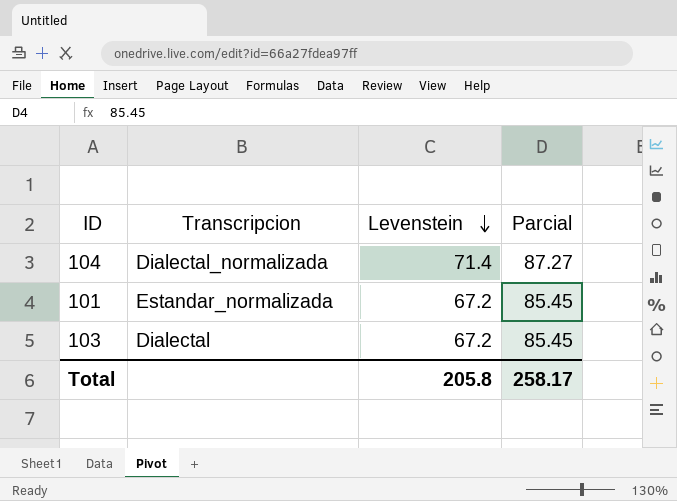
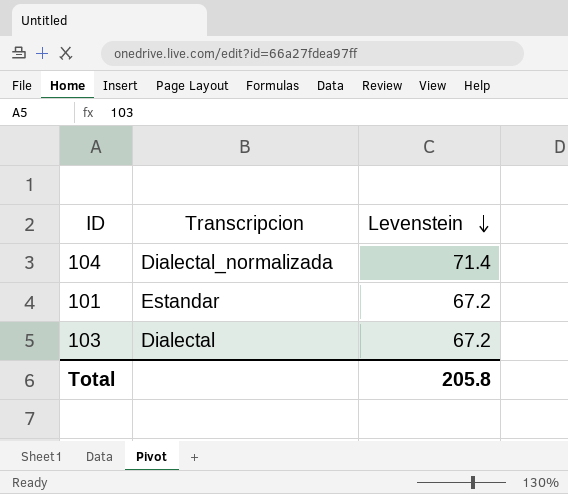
column Parcial | position: 4 -> none
101 | Transcripcion: Estandar_normalizada -> Estandar

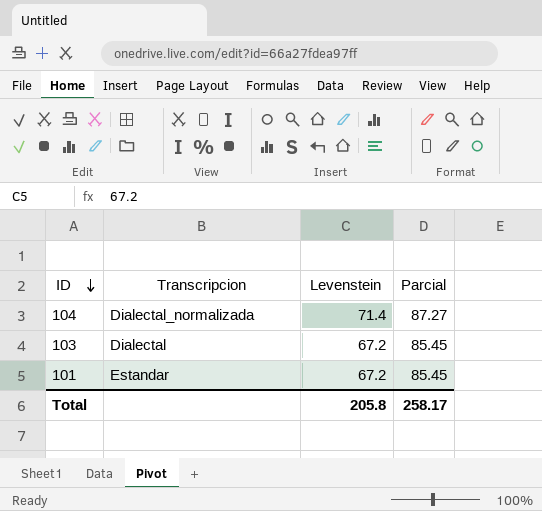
row order: Levenstein descending -> ID descending
column Parcial | position: none -> 4

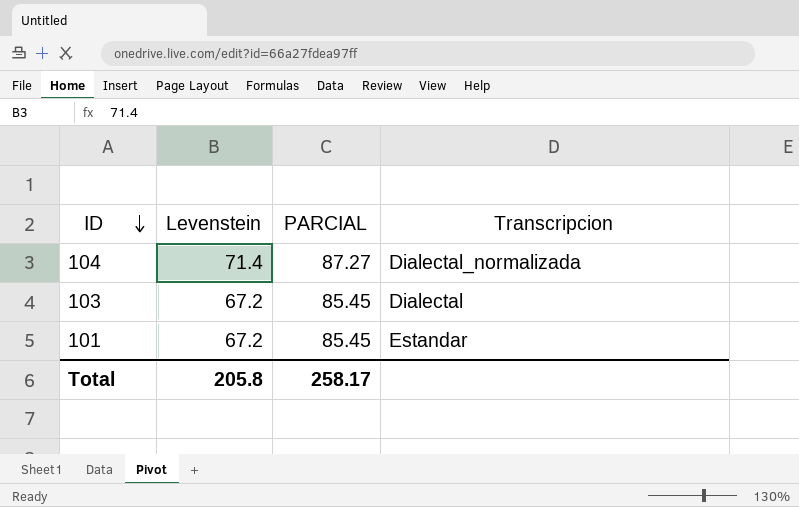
column name: Parcial -> PARCIAL
column Transcripcion | position: 2 -> 4

